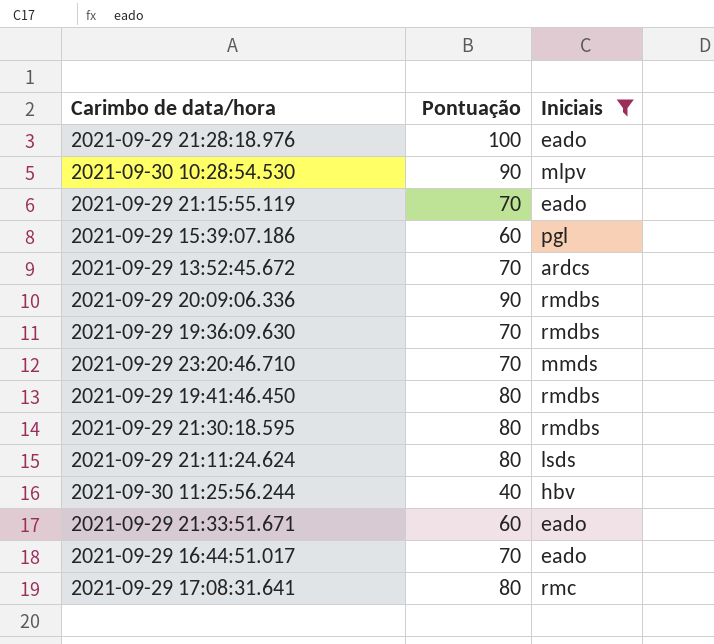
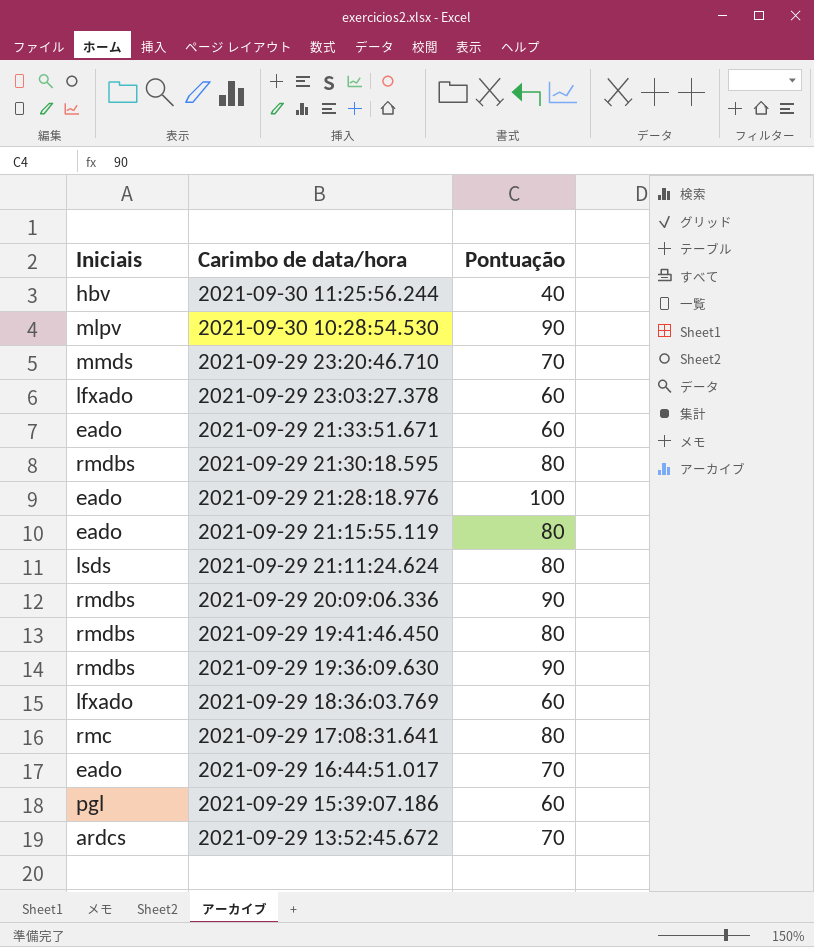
filter: Iniciais != lfxado -> none
row order: none -> Carimbo de data/hora descending
column Iniciais | position: 3 -> 1
2021-09-29 21:15:55.119 | Pontuação: 70 -> 80
2021-09-29 19:36:09.630 | Pontuação: 70 -> 90

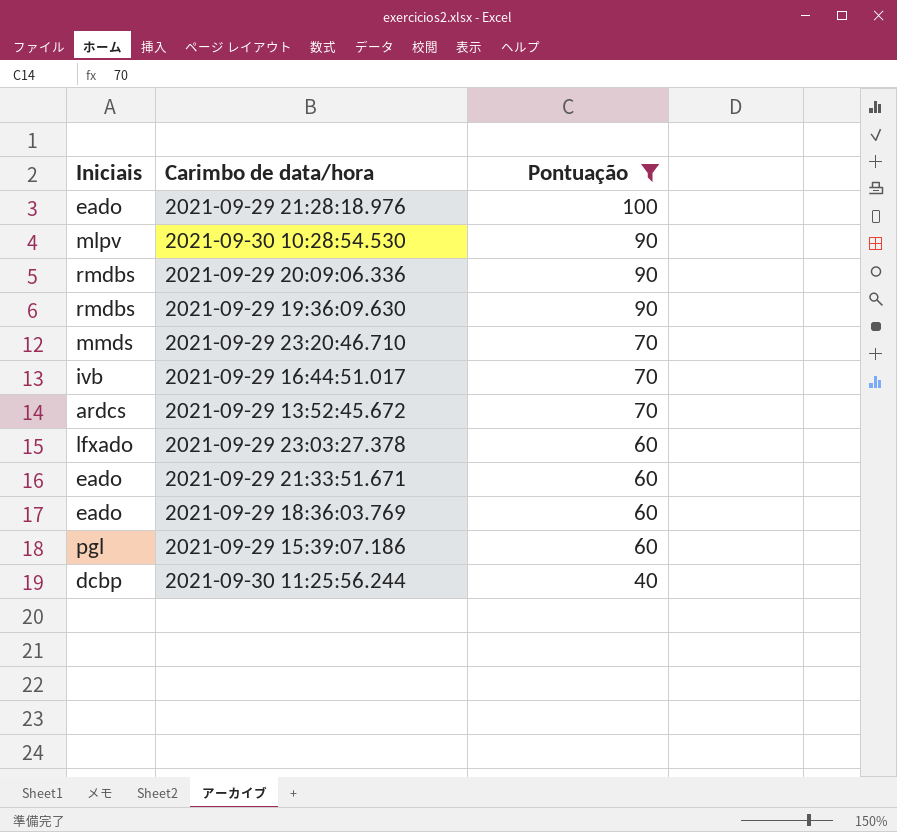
filter: none -> Pontuação != 80
row order: Carimbo de data/hora descending -> Pontuação descending
2021-09-29 16:44:51.017 | Iniciais: eado -> ivb
2021-09-29 18:36:03.769 | Iniciais: lfxado -> eado
2021-09-30 11:25:56.244 | Iniciais: hbv -> dcbp

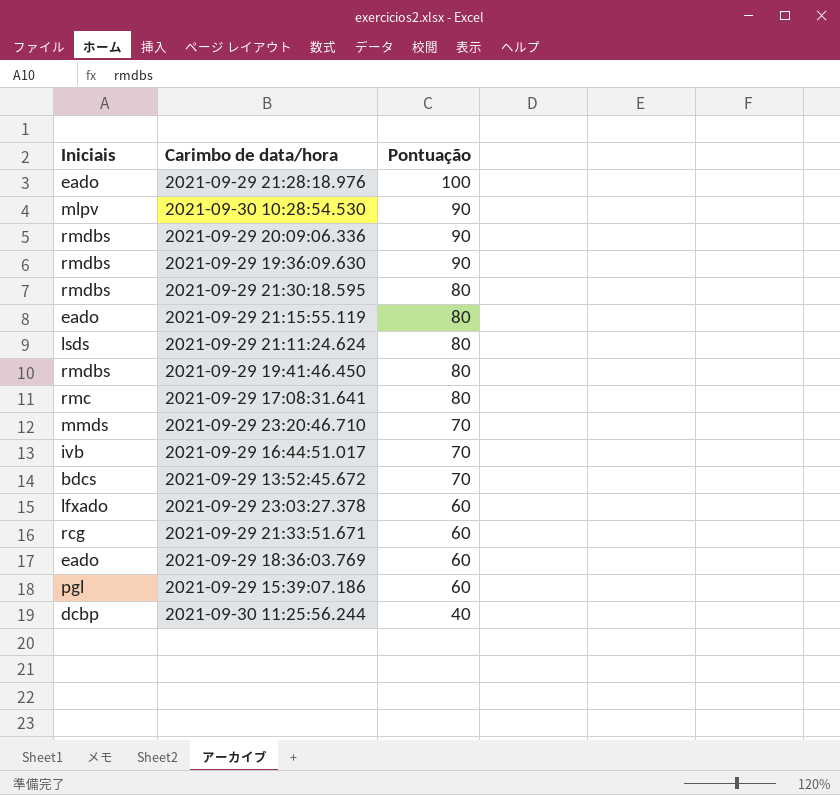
filter: Pontuação != 80 -> none
2021-09-29 13:52:45.672 | Iniciais: ardcs -> bdcs
2021-09-29 21:33:51.671 | Iniciais: eado -> rcg

